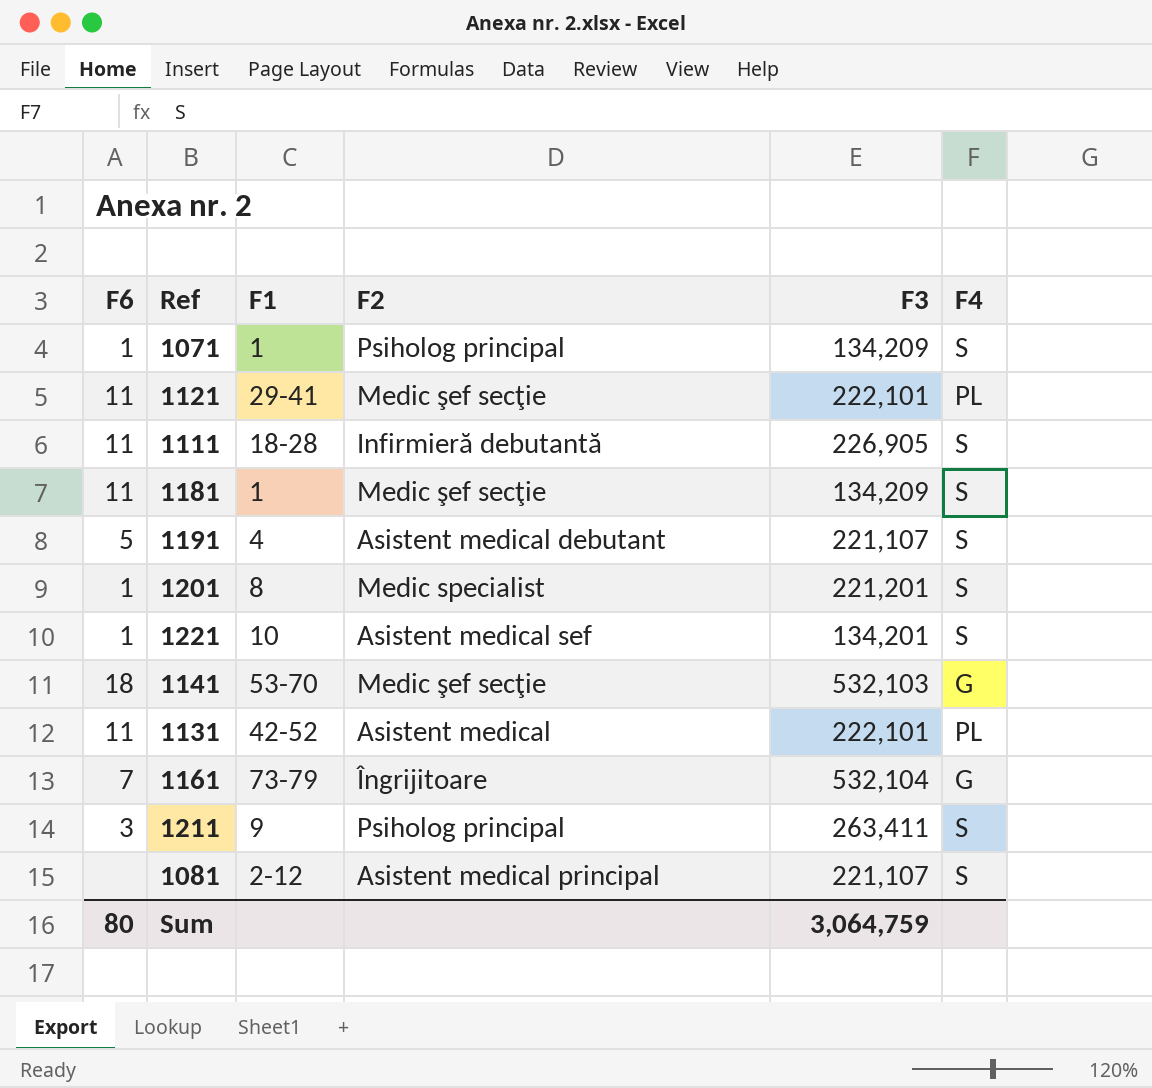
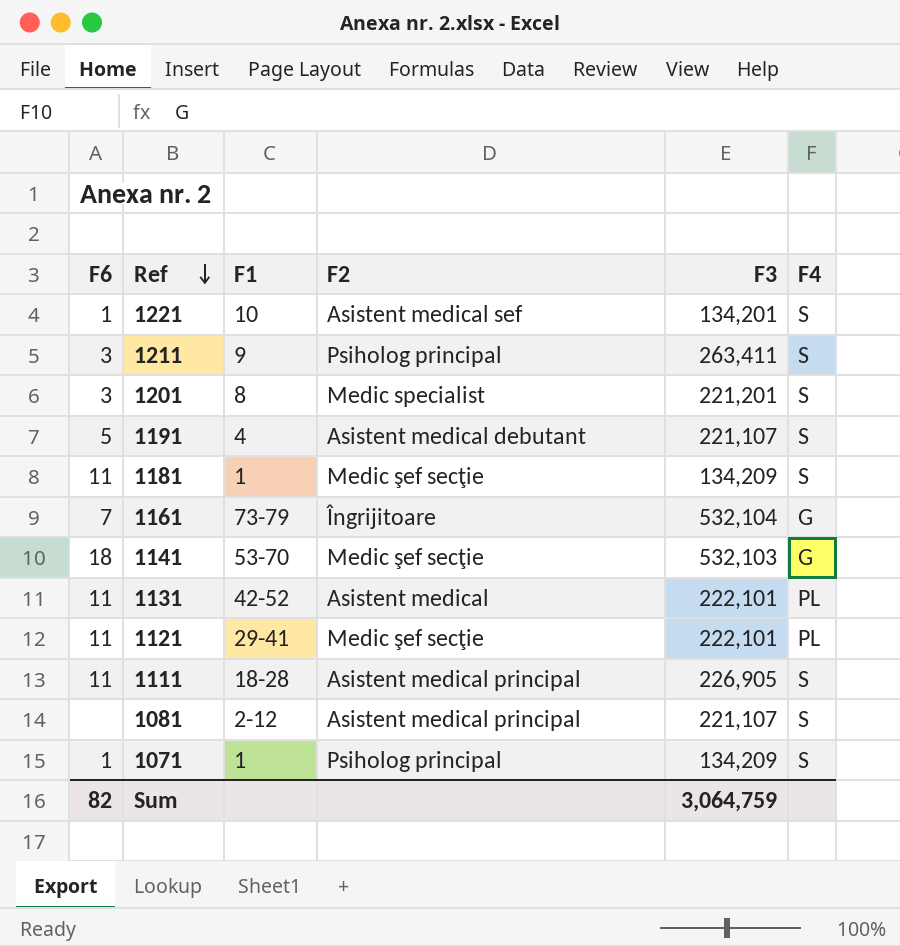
row order: none -> Ref descending
1201 | F6: 1 -> 3
1111 | F2: Infirmieră debutantă -> Asistent medical principal
Sum | F6: 80 -> 82

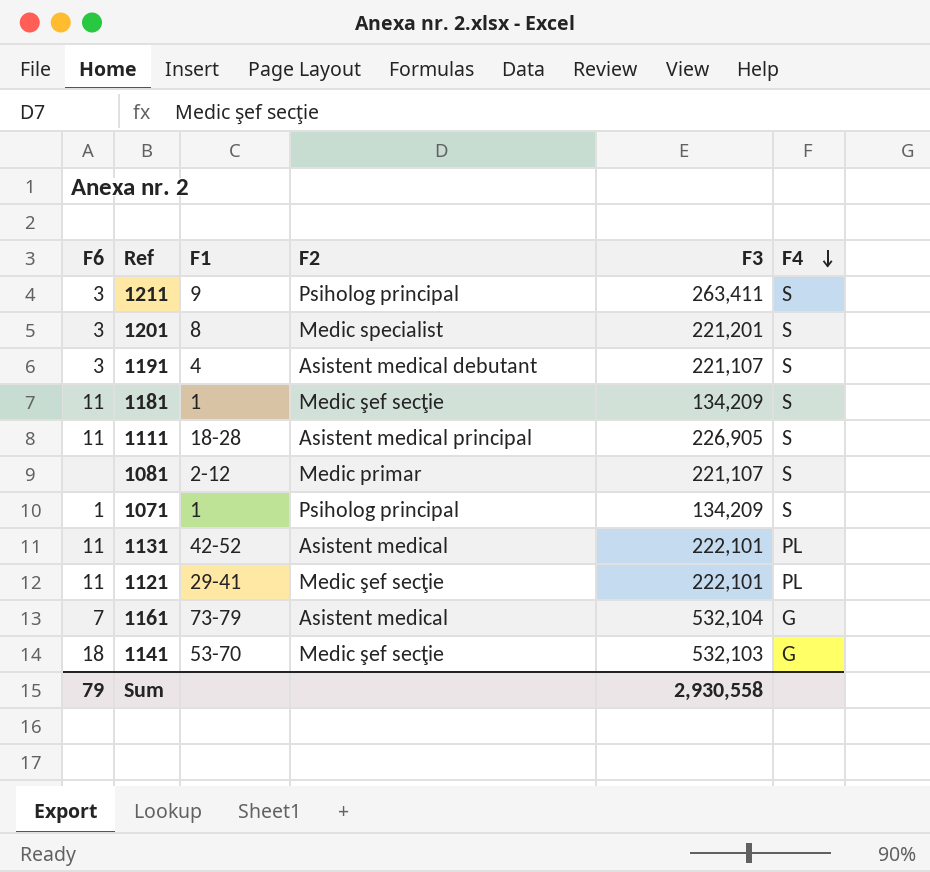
row order: Ref descending -> F4 descending
row 1221: 1 | 10 | Asistent medical sef | 134,201 | S -> none
1191 | F6: 5 -> 3
1081 | F2: Asistent medical principal -> Medic primar
1161 | F2: Îngrijitoare -> Asistent medical
Sum | F6: 82 -> 79
Sum | F3: 3,064,759 -> 2,930,558

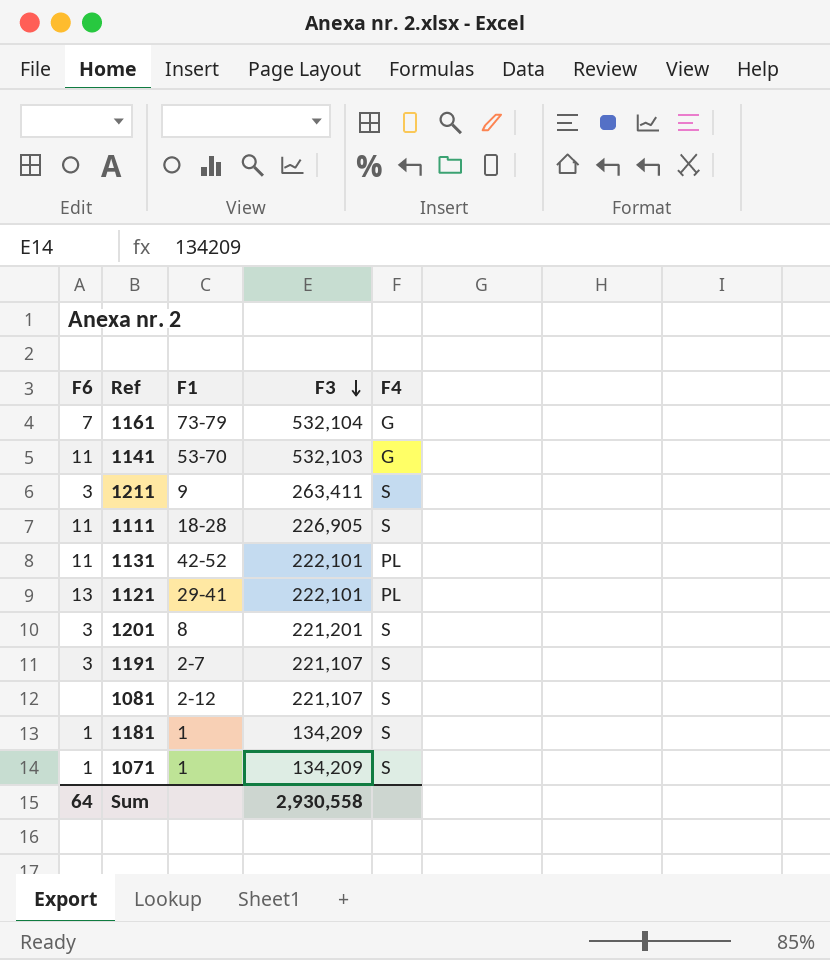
row order: F4 descending -> F3 descending
column F2 | position: 4 -> none
1141 | F6: 18 -> 11
1121 | F6: 11 -> 13
1191 | F1: 4 -> 2-7
1181 | F6: 11 -> 1
Sum | F6: 79 -> 64

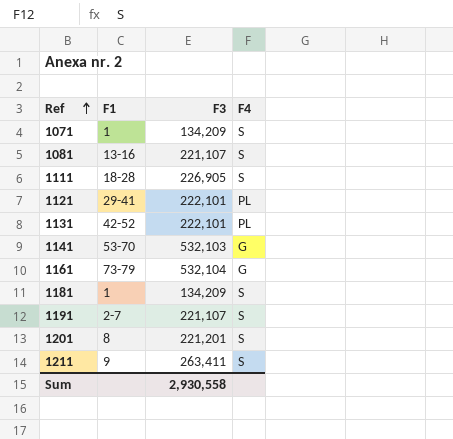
row order: F3 descending -> Ref ascending
column F6 | position: 1 -> none
1081 | F1: 2-12 -> 13-16

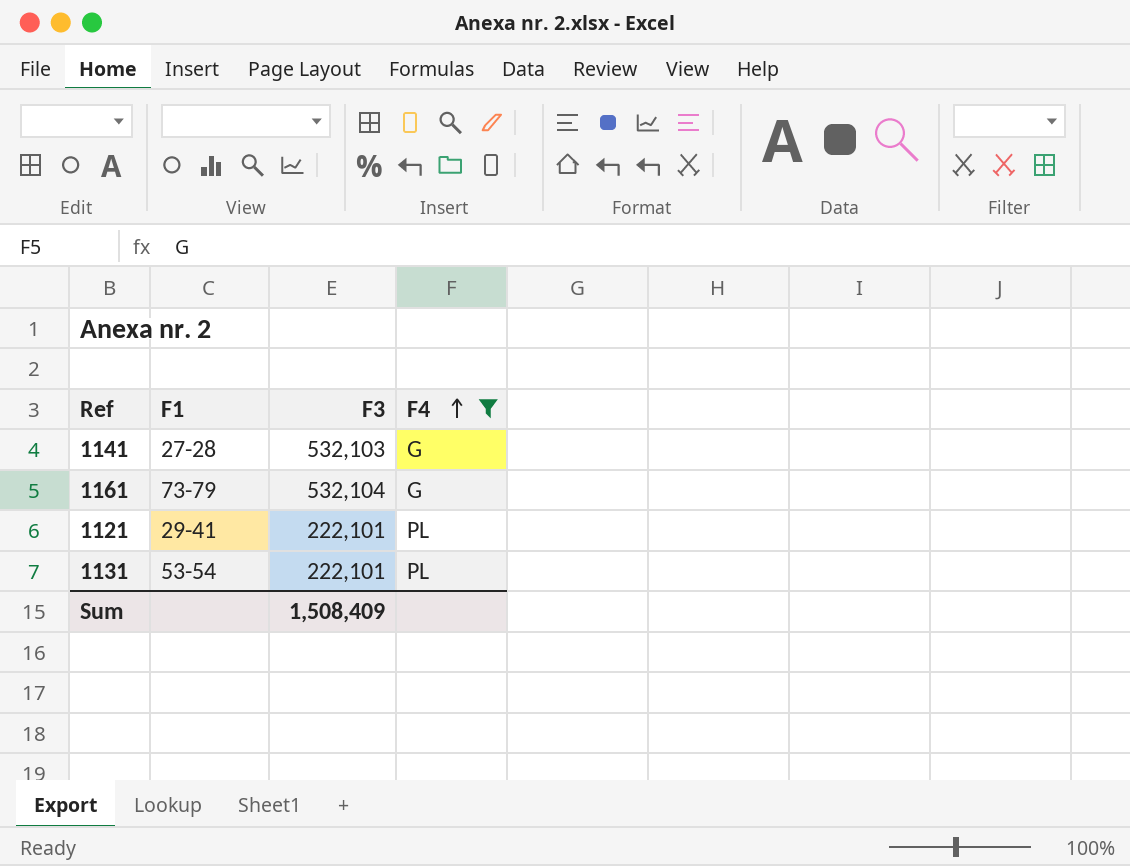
filter: none -> F4 != S
row order: Ref ascending -> F4 ascending
1141 | F1: 53-70 -> 27-28
1131 | F1: 42-52 -> 53-54
Sum | F3: 2,930,558 -> 1,508,409

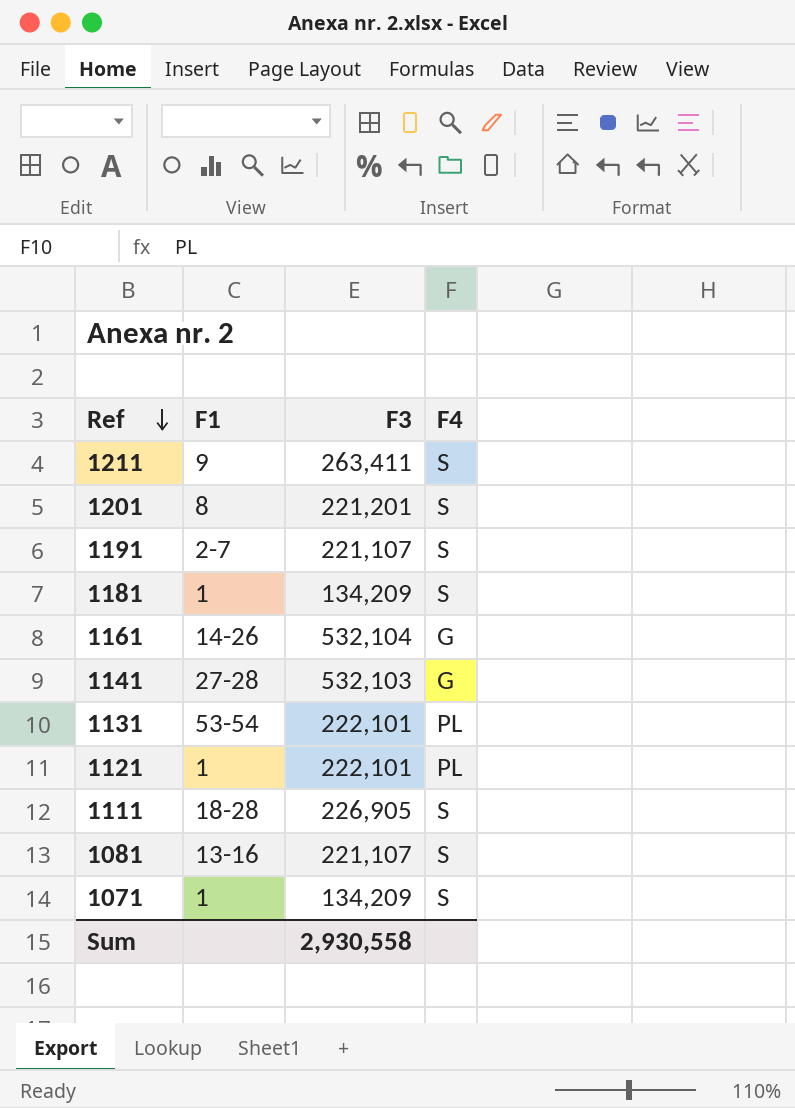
filter: F4 != S -> none
row order: F4 ascending -> Ref descending
1161 | F1: 73-79 -> 14-26
1121 | F1: 29-41 -> 1
Sum | F3: 1,508,409 -> 2,930,558

